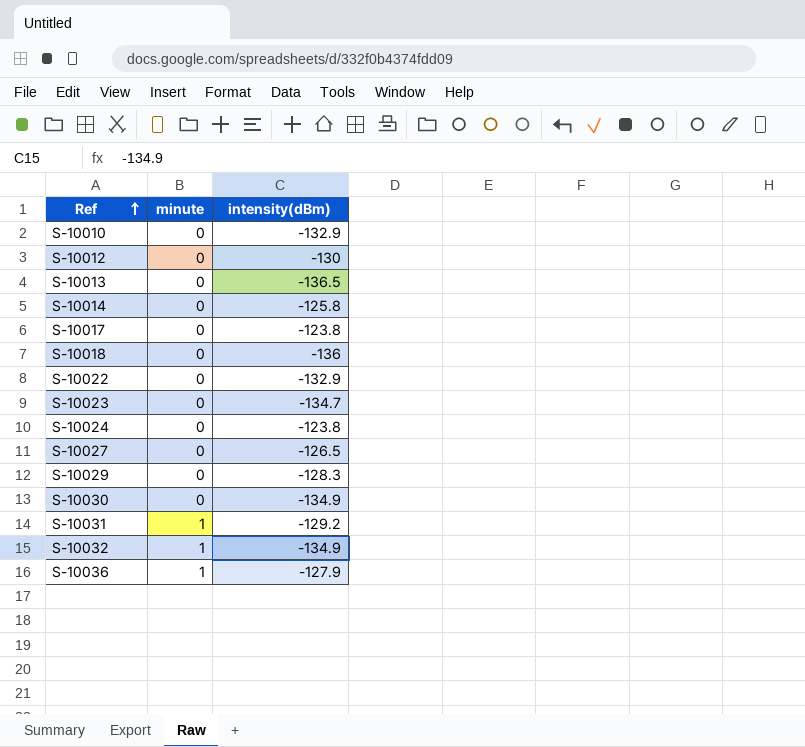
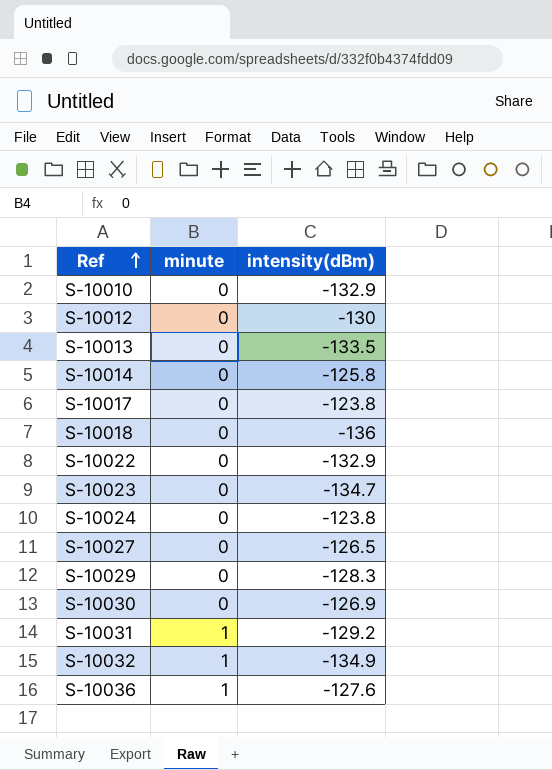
S-10013 | intensity(dBm): -136.5 -> -133.5
S-10030 | intensity(dBm): -134.9 -> -126.9
S-10036 | intensity(dBm): -127.9 -> -127.6

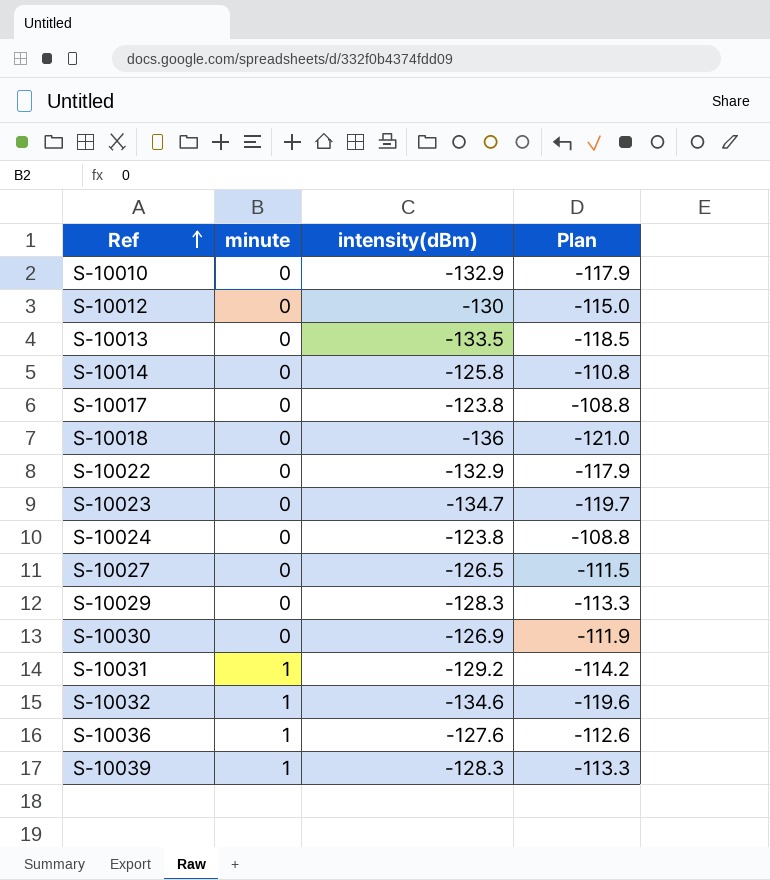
column Plan | formula: none -> [intensity(dBm)] + 15
S-10032 | intensity(dBm): -134.9 -> -134.6
row S-10039: none -> 1 | -128.3 | -113.3

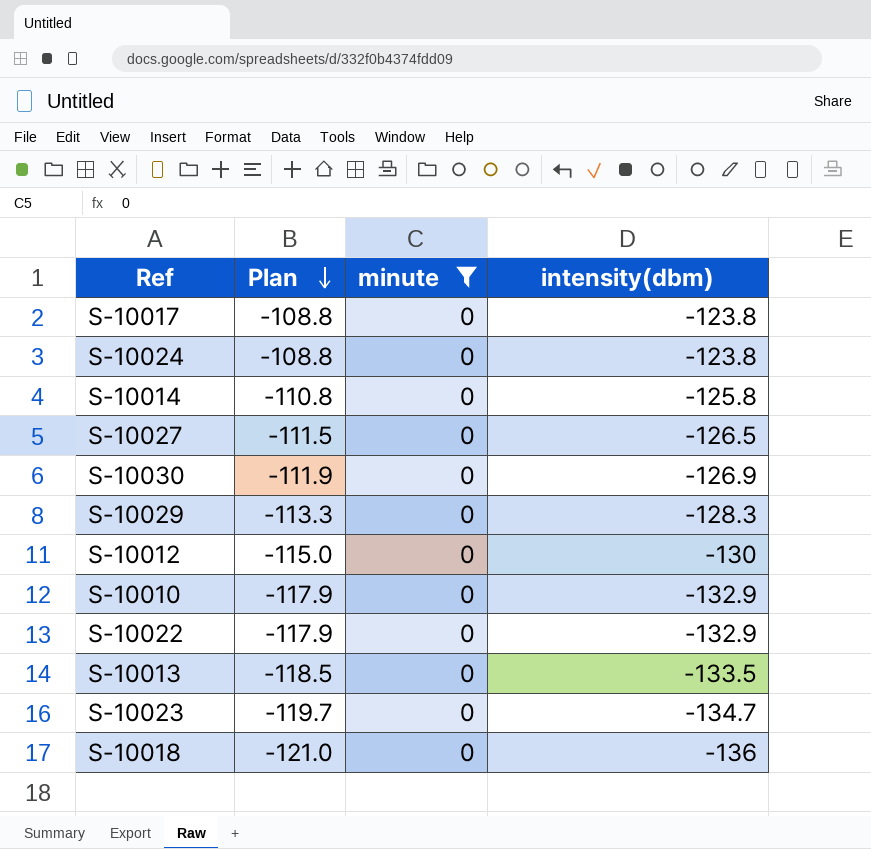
filter: none -> minute = 0
row order: Ref ascending -> Plan descending
column Plan | position: 4 -> 2
column name: intensity(dBm) -> intensity(dbm)

